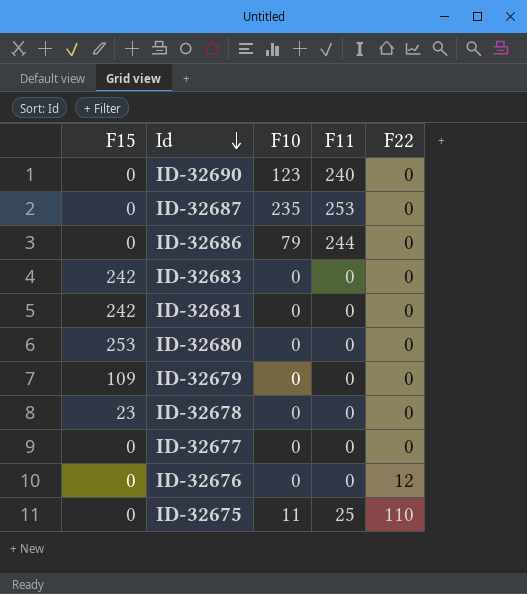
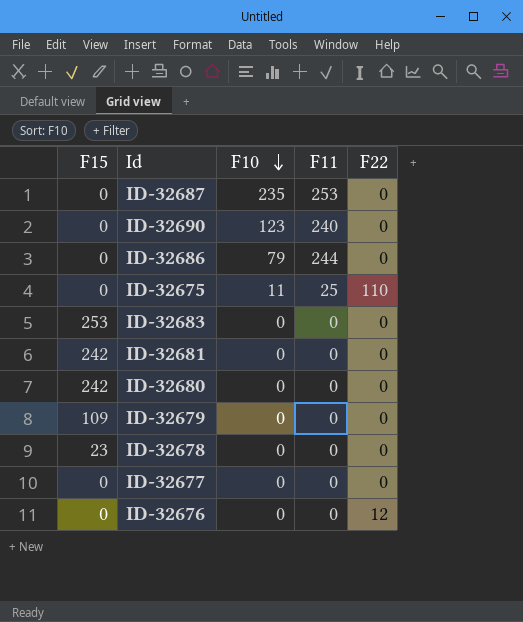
row order: Id descending -> F10 descending
ID-32683 | F15: 242 -> 253
ID-32680 | F15: 253 -> 242

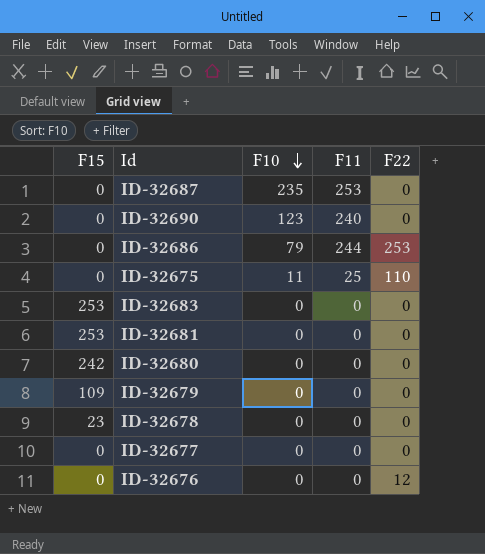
ID-32686 | F22: 0 -> 253
ID-32681 | F15: 242 -> 253

